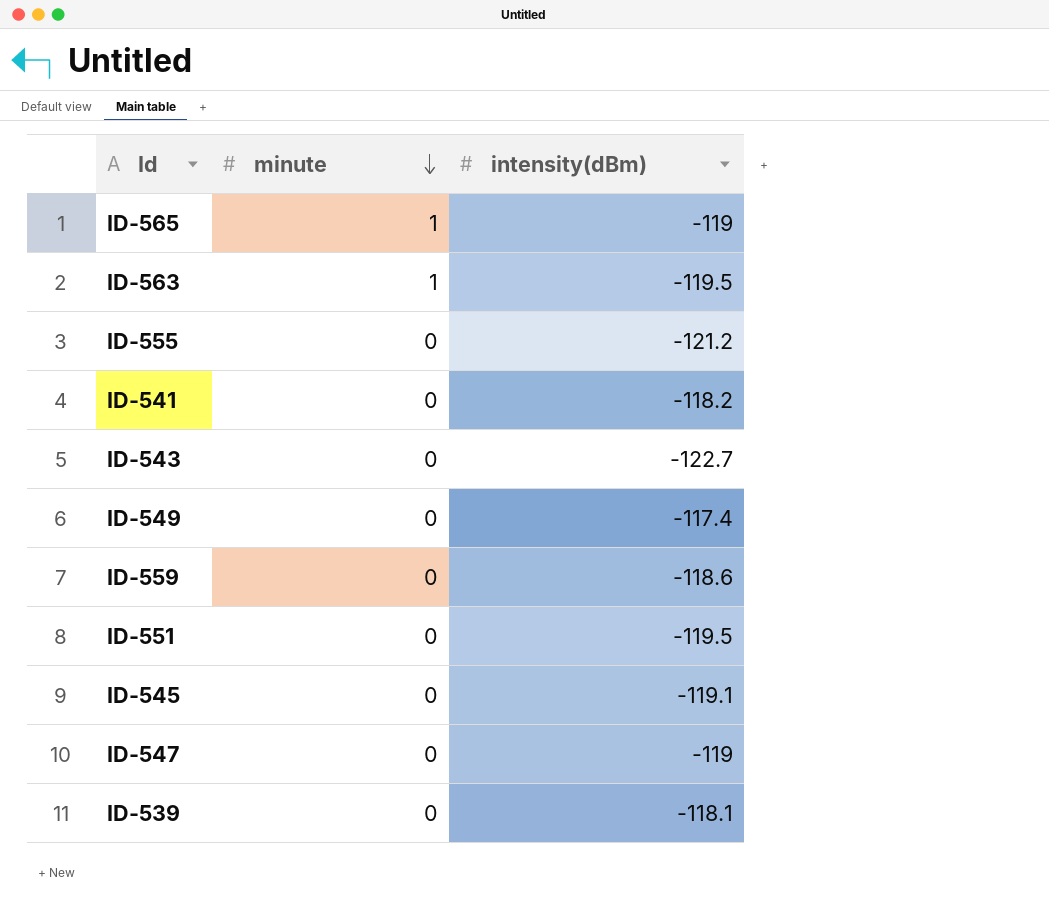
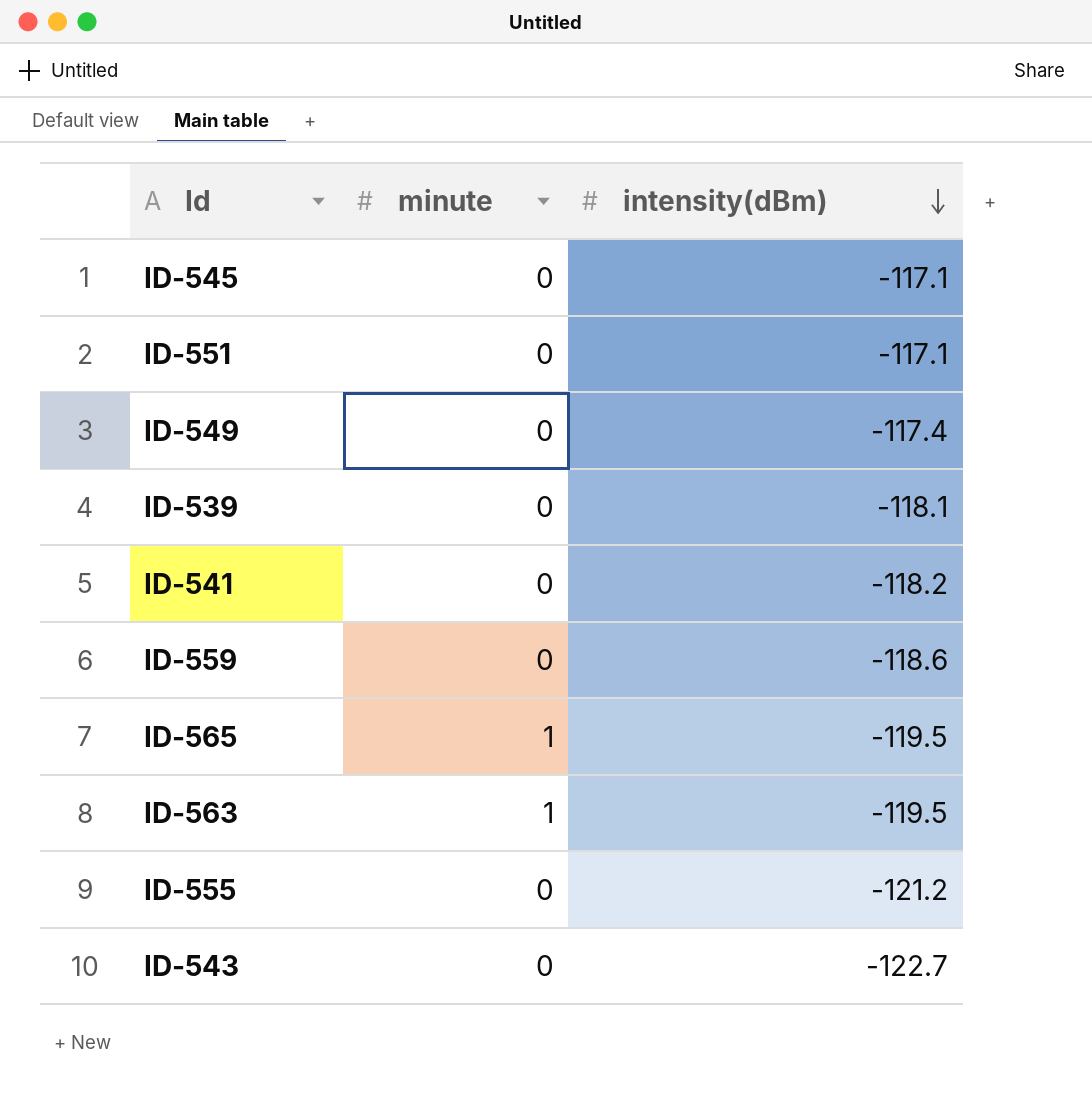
row order: minute descending -> intensity(dBm) descending
row ID-547: 0 | -119 -> none
ID-545 | intensity(dBm): -119.1 -> -117.1
ID-551 | intensity(dBm): -119.5 -> -117.1
ID-565 | intensity(dBm): -119 -> -119.5

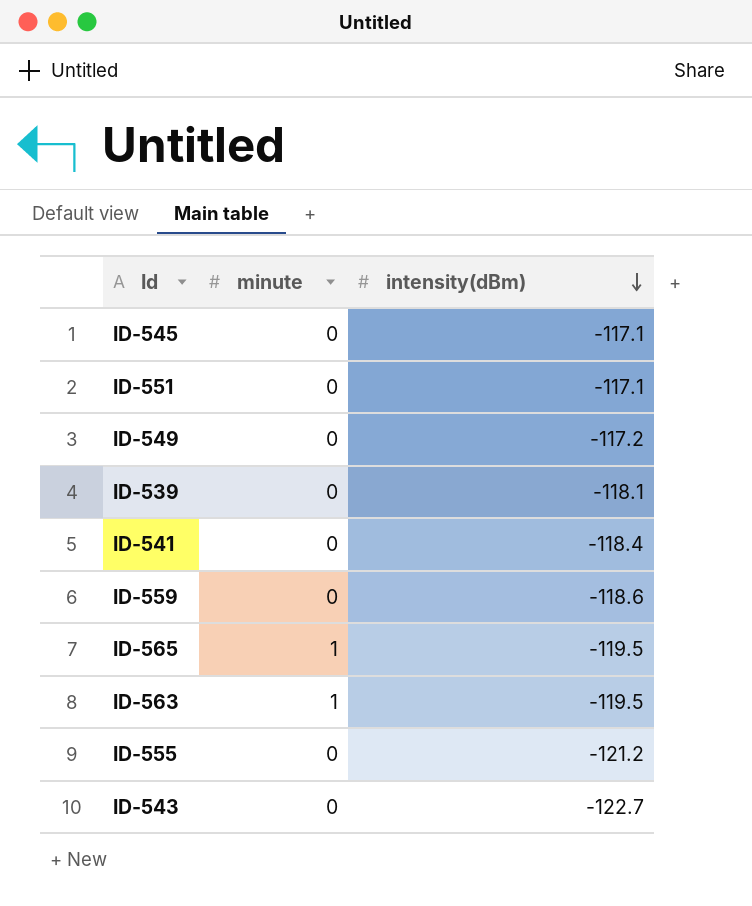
ID-549 | intensity(dBm): -117.4 -> -117.2
ID-541 | intensity(dBm): -118.2 -> -118.4

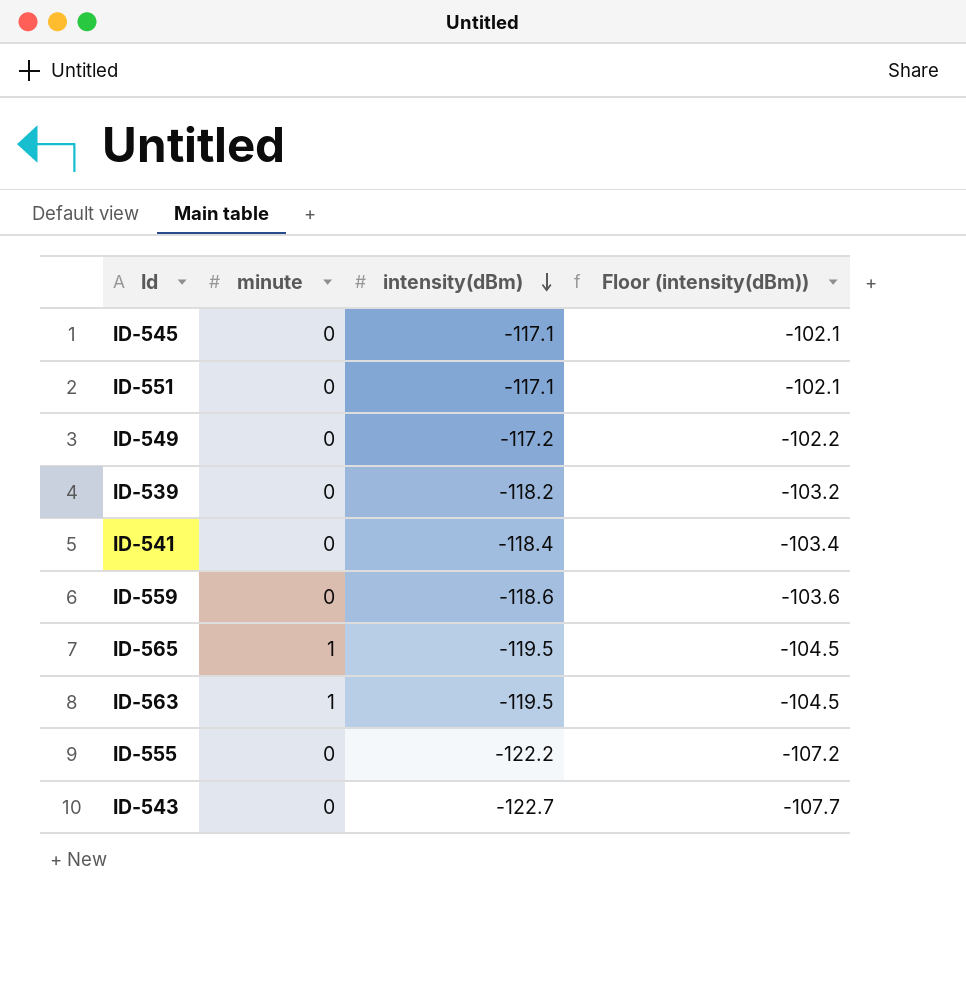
column Floor (intensity(dBm)) | formula: none -> [intensity(dBm)] + 15
ID-539 | intensity(dBm): -118.1 -> -118.2
ID-555 | intensity(dBm): -121.2 -> -122.2

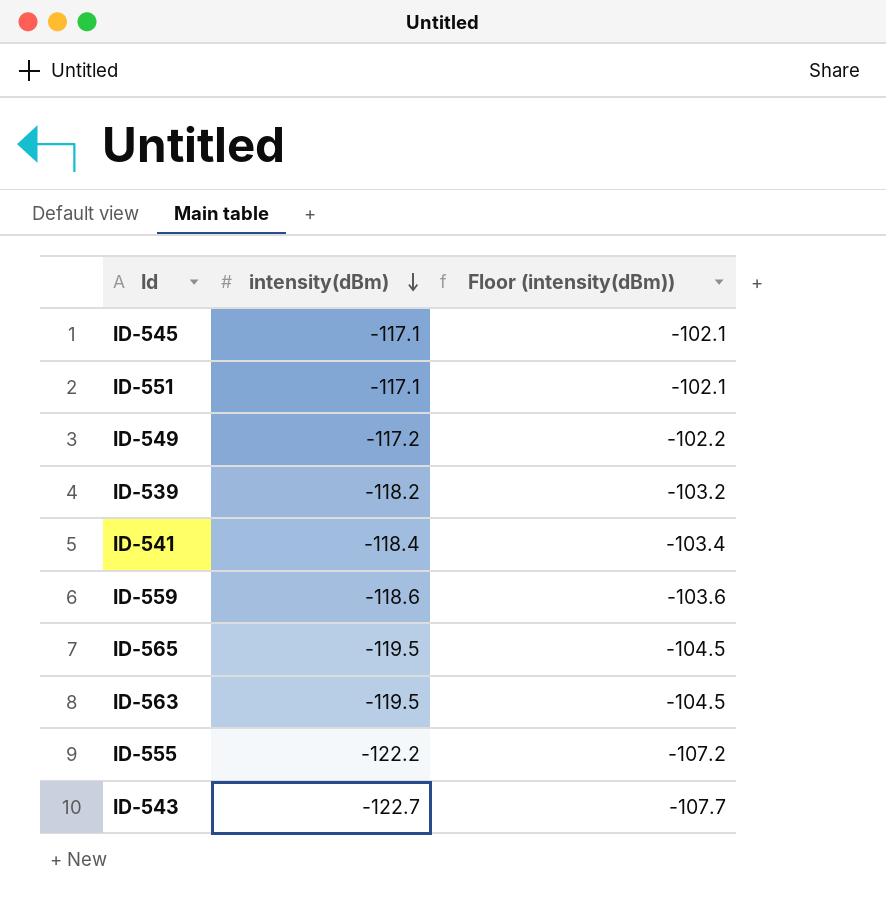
column minute | position: 2 -> none

